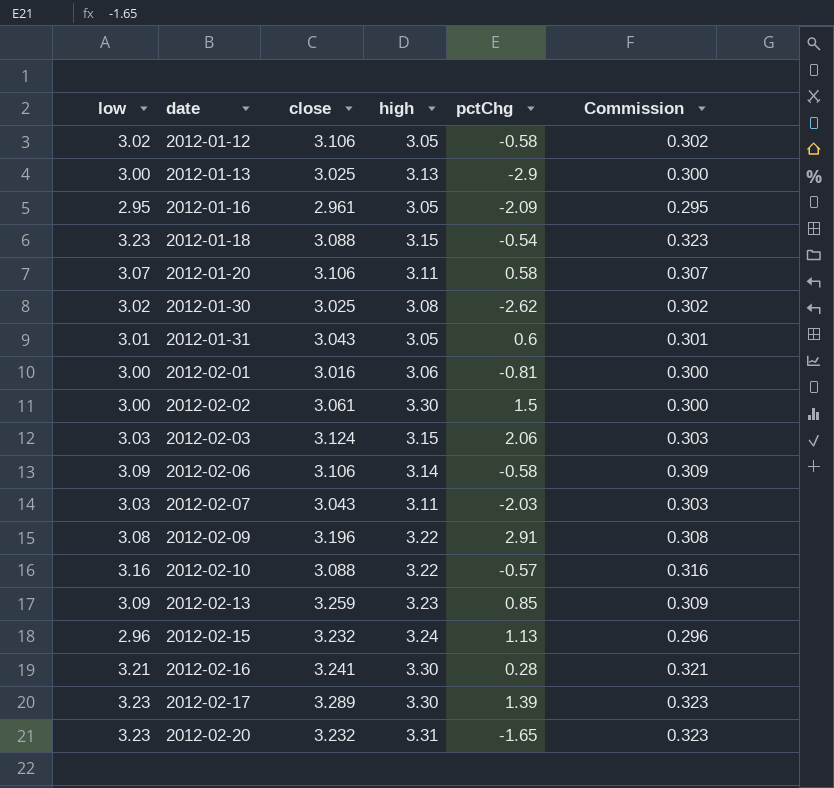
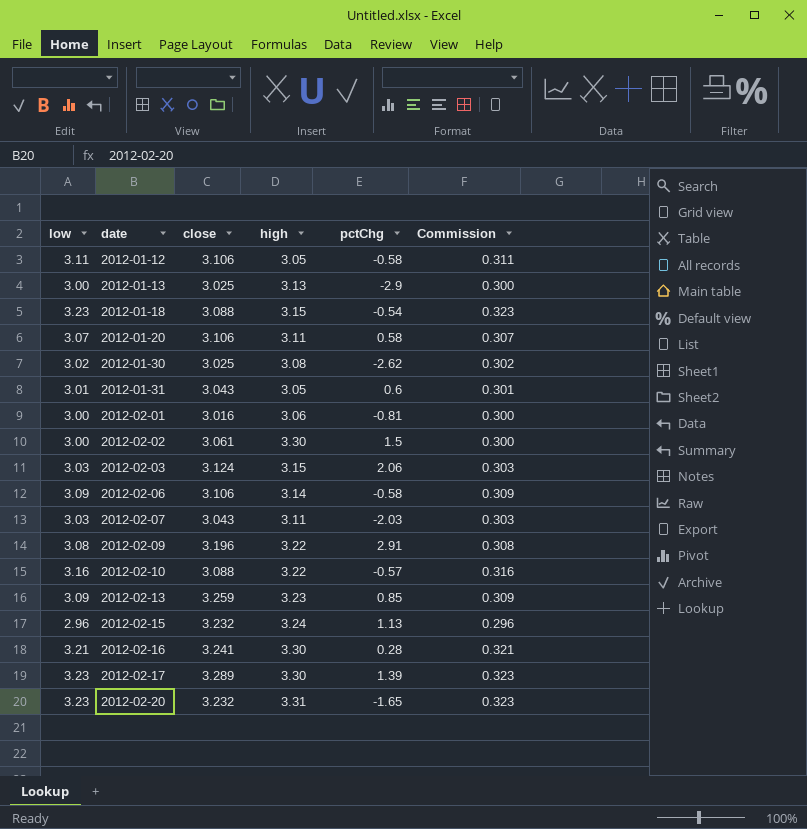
row 2012-01-16: 2.95 | 2.961 | 3.05 | -2.09 | 0.295 -> none
2012-01-12 | low: 3.02 -> 3.11
2012-01-12 | Commission: 0.302 -> 0.311

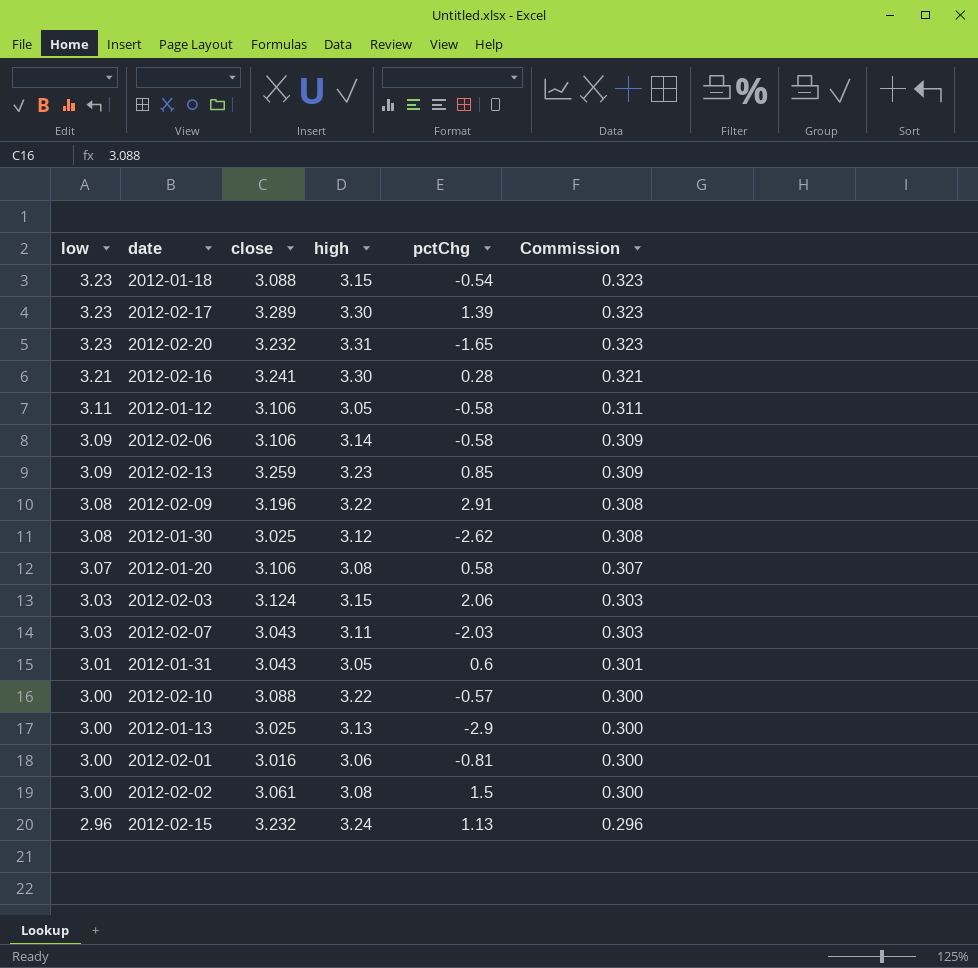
row order: date ascending -> low descending
2012-01-30 | low: 3.02 -> 3.08
2012-01-30 | high: 3.08 -> 3.12
2012-01-30 | Commission: 0.302 -> 0.308
2012-01-20 | high: 3.11 -> 3.08
2012-02-10 | low: 3.16 -> 3.00
2012-02-10 | Commission: 0.316 -> 0.300
2012-02-02 | high: 3.30 -> 3.08

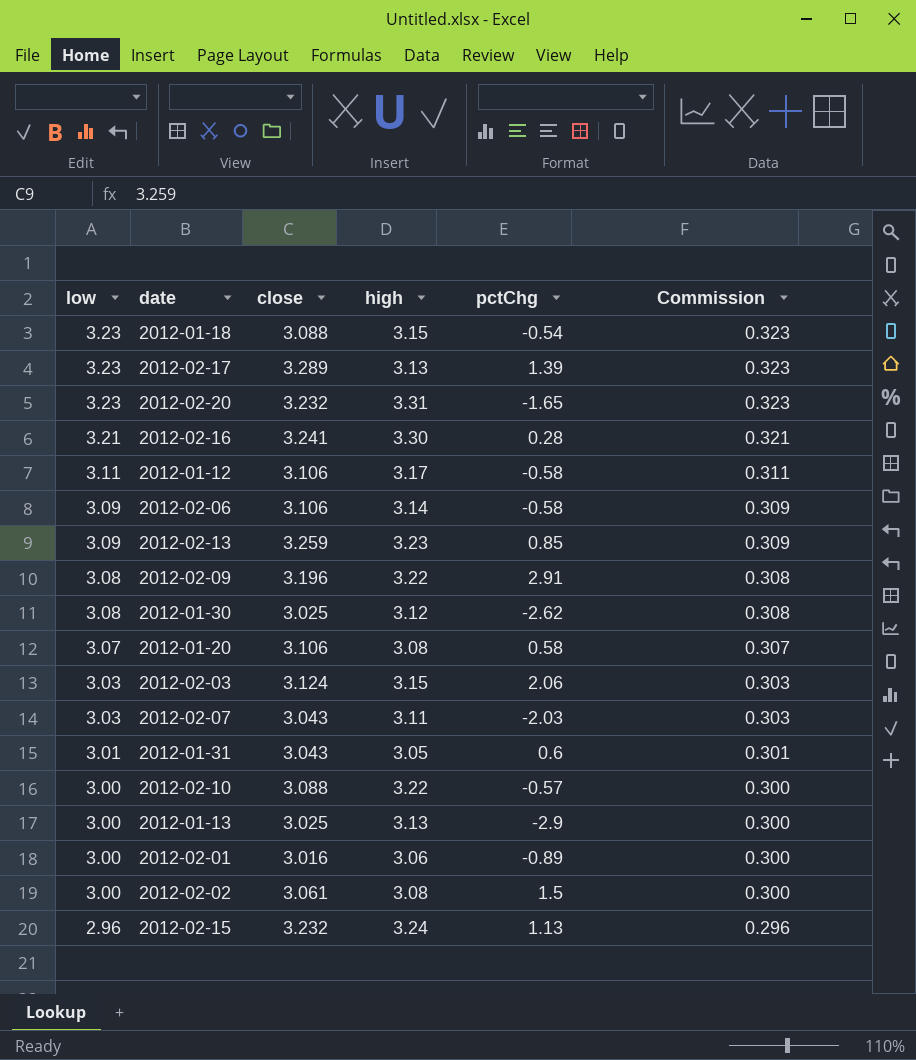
2012-02-17 | high: 3.30 -> 3.13
2012-01-12 | high: 3.05 -> 3.17
2012-02-01 | pctChg: -0.81 -> -0.89

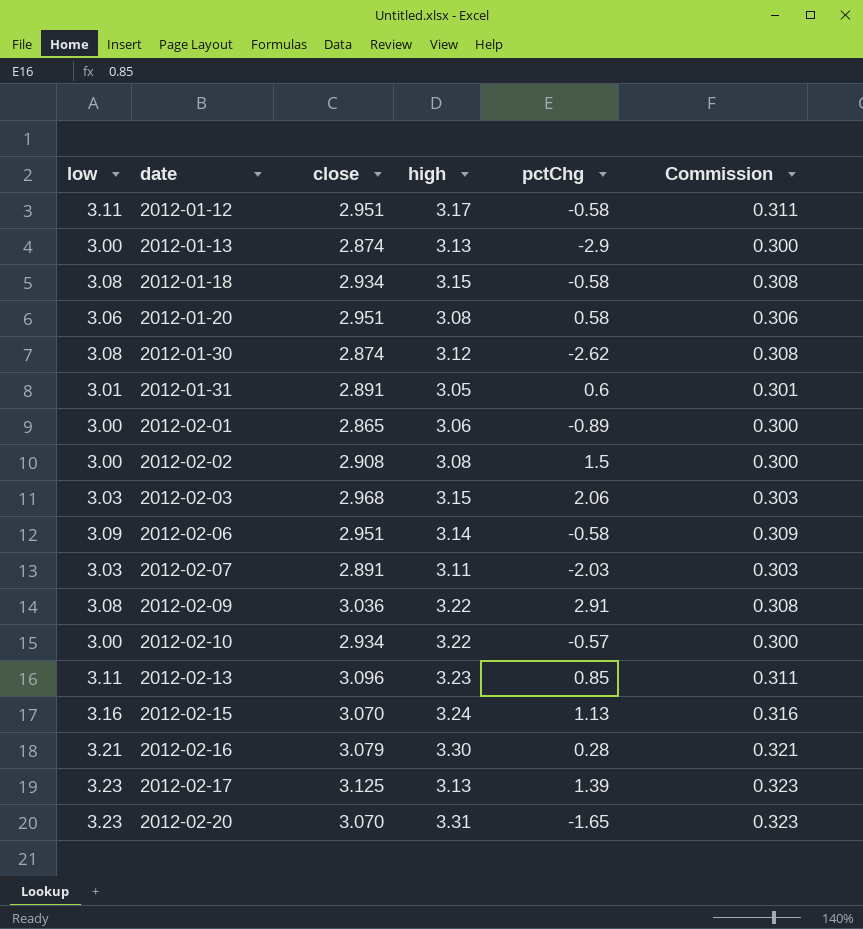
row order: low descending -> date ascending
2012-01-12 | close: 3.106 -> 2.951
2012-01-13 | close: 3.025 -> 2.874
2012-01-18 | low: 3.23 -> 3.08
2012-01-18 | close: 3.088 -> 2.934
2012-01-18 | pctChg: -0.54 -> -0.58
2012-01-18 | Commission: 0.323 -> 0.308
2012-01-20 | low: 3.07 -> 3.06
2012-01-20 | close: 3.106 -> 2.951
2012-01-20 | Commission: 0.307 -> 0.306
2012-01-30 | close: 3.025 -> 2.874
2012-01-31 | close: 3.043 -> 2.891
2012-02-01 | close: 3.016 -> 2.865
2012-02-02 | close: 3.061 -> 2.908
2012-02-03 | close: 3.124 -> 2.968
2012-02-06 | close: 3.106 -> 2.951
2012-02-07 | close: 3.043 -> 2.891
2012-02-09 | close: 3.196 -> 3.036
2012-02-10 | close: 3.088 -> 2.934
2012-02-13 | low: 3.09 -> 3.11
2012-02-13 | close: 3.259 -> 3.096
2012-02-13 | Commission: 0.309 -> 0.311
2012-02-15 | low: 2.96 -> 3.16
2012-02-15 | close: 3.232 -> 3.070
2012-02-15 | Commission: 0.296 -> 0.316
2012-02-16 | close: 3.241 -> 3.079
2012-02-17 | close: 3.289 -> 3.125
2012-02-20 | close: 3.232 -> 3.070

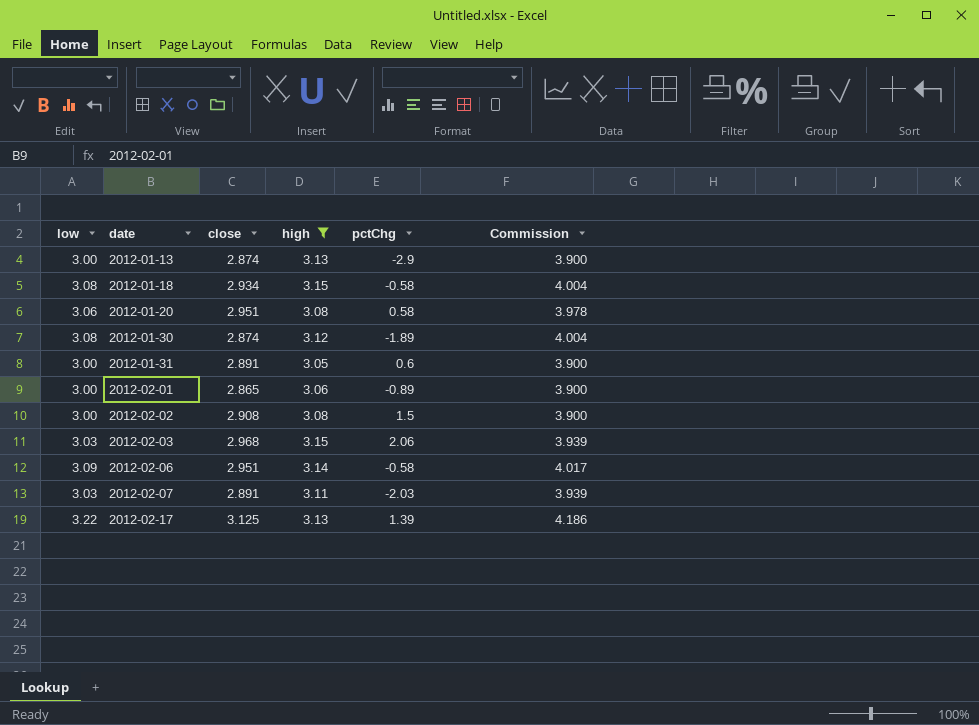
filter: none -> high <= 3.15
column Commission | formula: [low] * 0.1 -> [low] * 1.3
2012-01-30 | pctChg: -2.62 -> -1.89
2012-01-31 | low: 3.01 -> 3.00
2012-02-17 | low: 3.23 -> 3.22

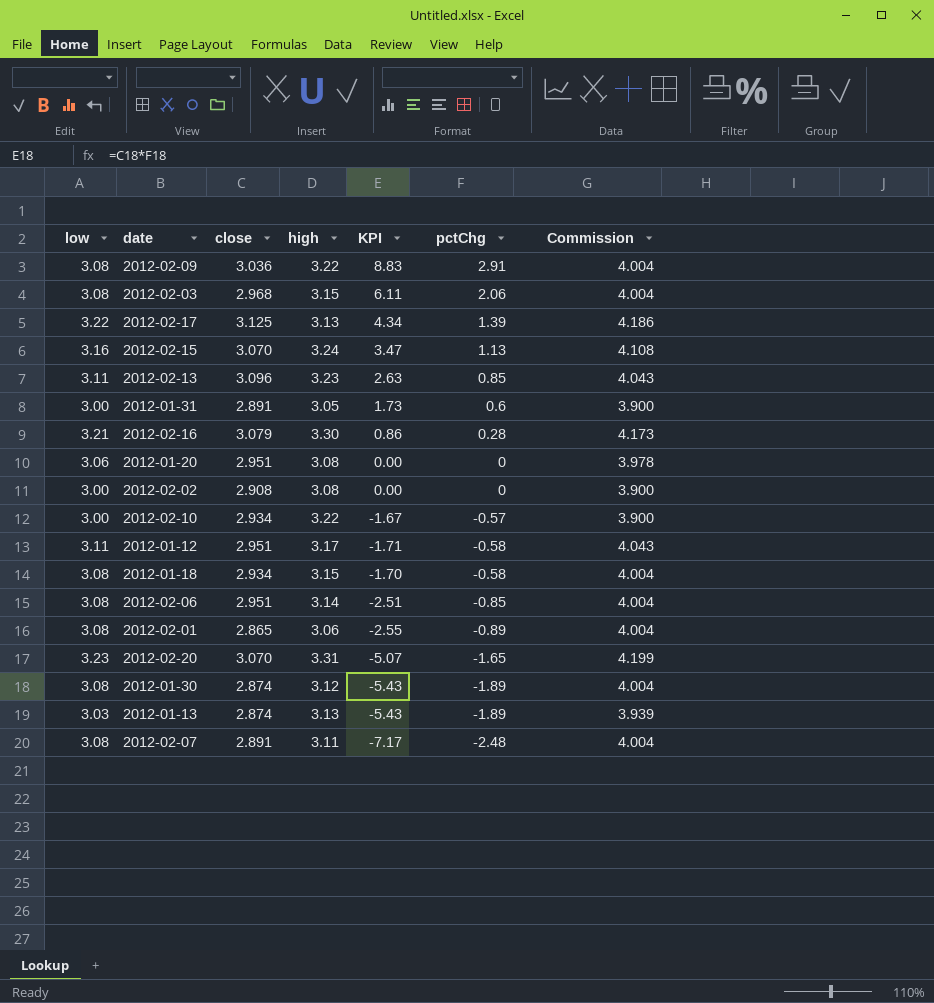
filter: high <= 3.15 -> none
row order: date ascending -> pctChg descending
column KPI | formula: none -> [close] * [pctChg]
2012-02-03 | low: 3.03 -> 3.08
2012-02-03 | Commission: 3.939 -> 4.004
2012-01-20 | pctChg: 0.58 -> 0
2012-02-02 | pctChg: 1.5 -> 0
2012-02-06 | low: 3.09 -> 3.08
2012-02-06 | pctChg: -0.58 -> -0.85
2012-02-06 | Commission: 4.017 -> 4.004
2012-02-01 | low: 3.00 -> 3.08
2012-02-01 | Commission: 3.900 -> 4.004
2012-01-13 | low: 3.00 -> 3.03
2012-01-13 | pctChg: -2.9 -> -1.89
2012-01-13 | Commission: 3.900 -> 3.939
2012-02-07 | low: 3.03 -> 3.08
2012-02-07 | pctChg: -2.03 -> -2.48
2012-02-07 | Commission: 3.939 -> 4.004

